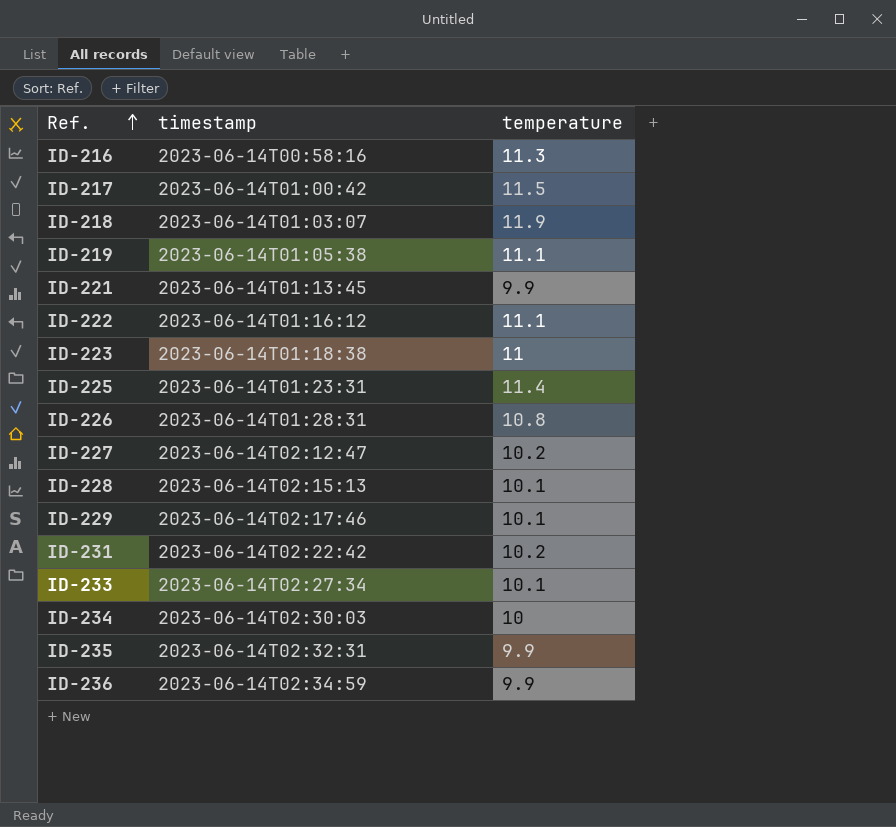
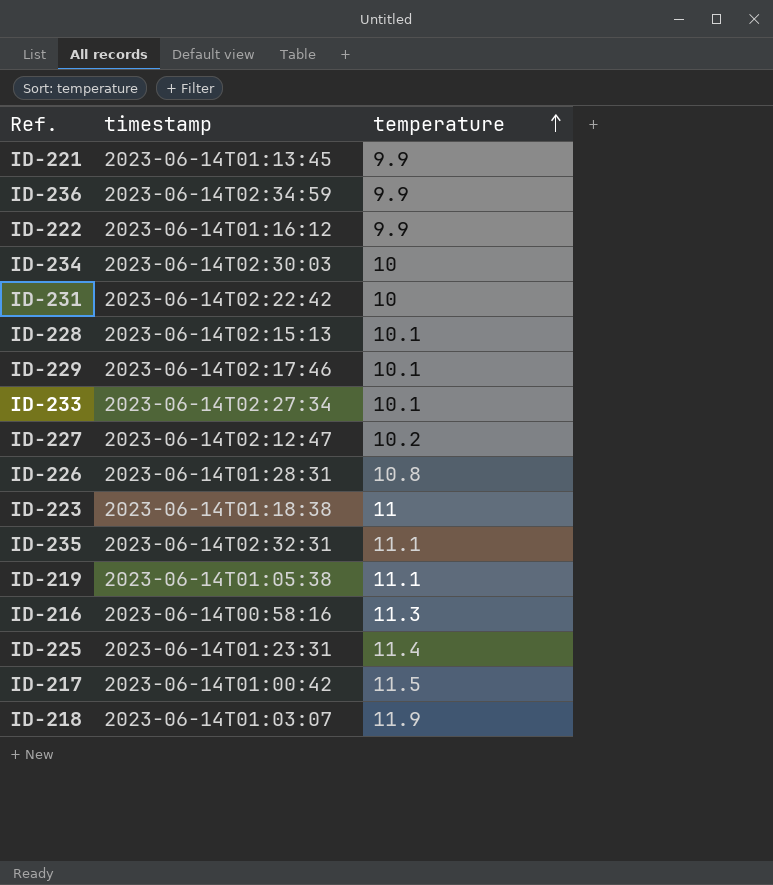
row order: Ref. ascending -> temperature ascending
ID-222 | temperature: 11.1 -> 9.9
ID-231 | temperature: 10.2 -> 10
ID-235 | temperature: 9.9 -> 11.1

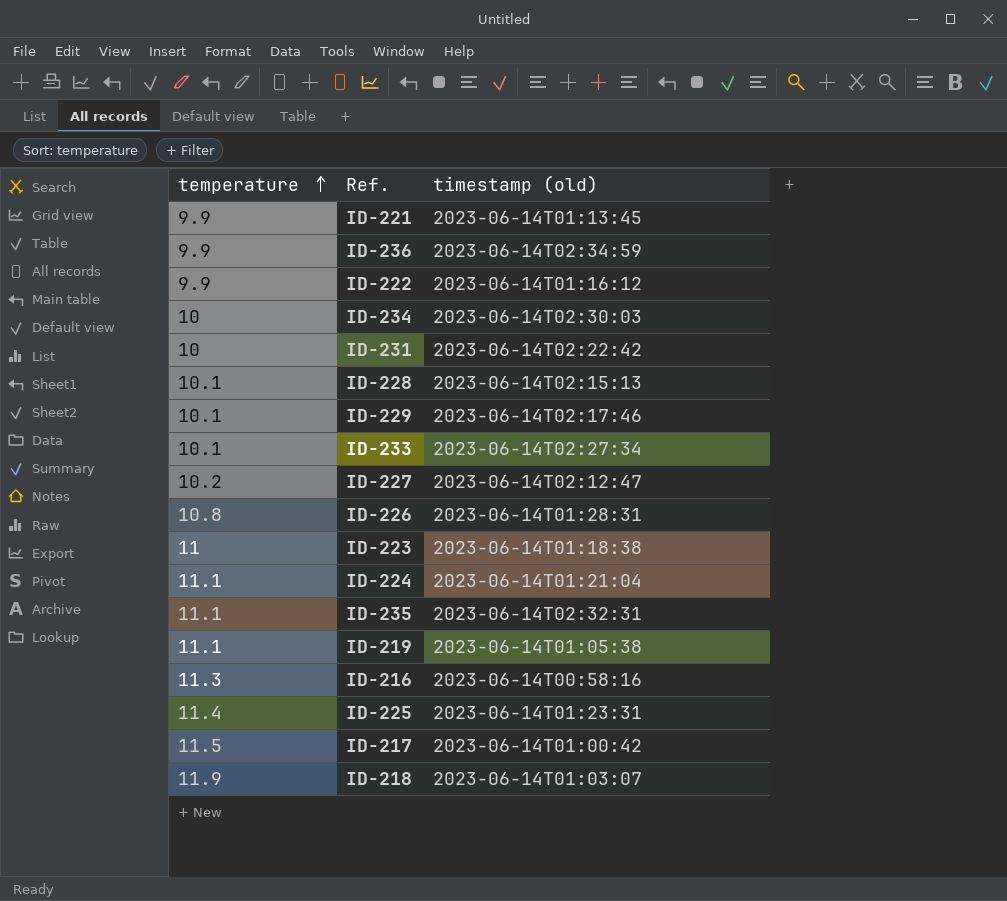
column temperature | position: 3 -> 1
column name: timestamp -> timestamp (old)
row ID-224: none -> 11.1 | 2023-06-14T01:21:04

